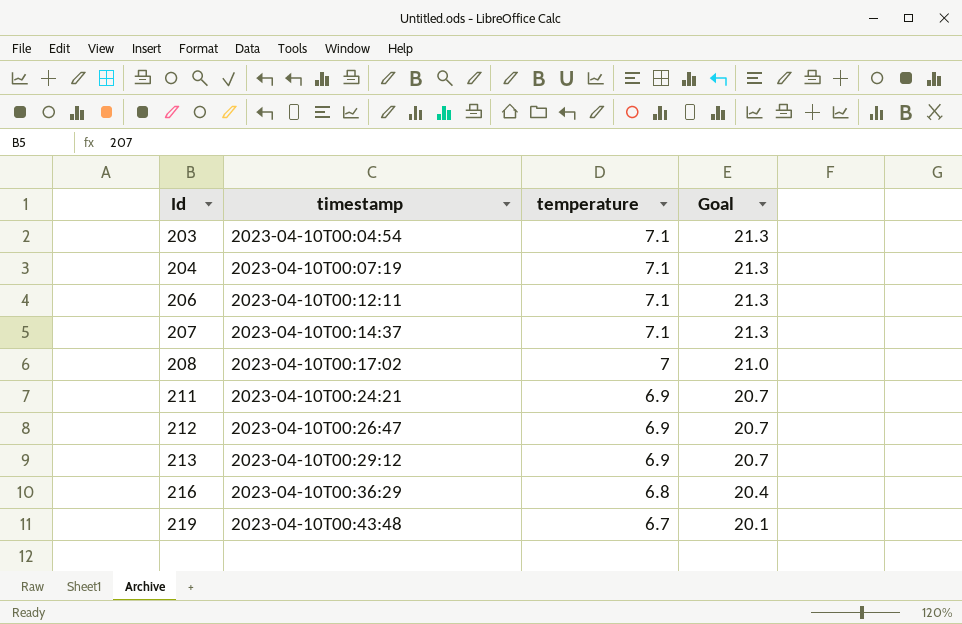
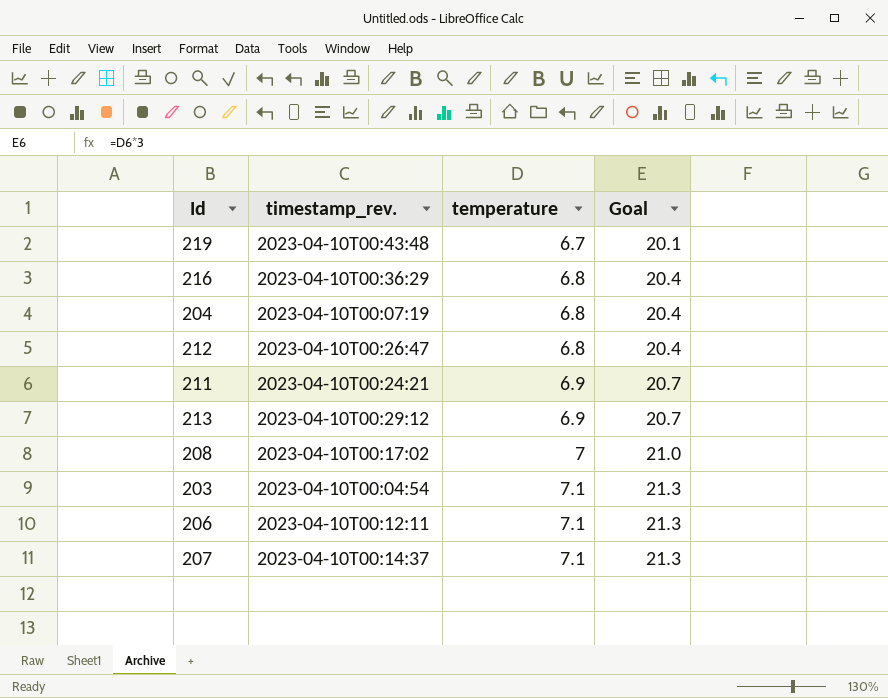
row order: Id ascending -> temperature ascending
column name: timestamp -> timestamp_rev.
204 | temperature: 7.1 -> 6.8
204 | Goal: 21.3 -> 20.4
212 | temperature: 6.9 -> 6.8
212 | Goal: 20.7 -> 20.4

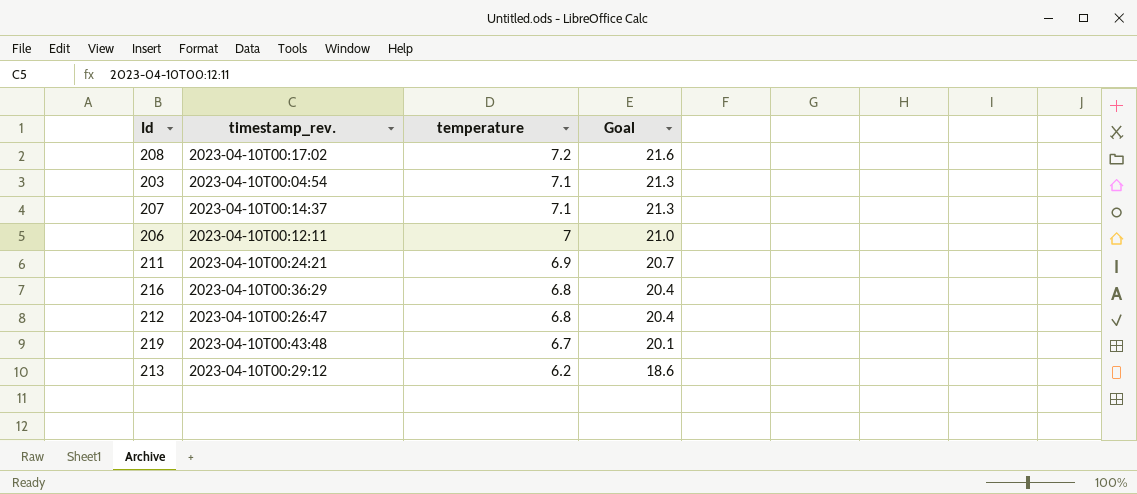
row order: temperature ascending -> temperature descending
row 204: 2023-04-10T00:07:19 | 6.8 | 20.4 -> none
208 | temperature: 7 -> 7.2
208 | Goal: 21.0 -> 21.6
206 | temperature: 7.1 -> 7
206 | Goal: 21.3 -> 21.0
213 | temperature: 6.9 -> 6.2
213 | Goal: 20.7 -> 18.6

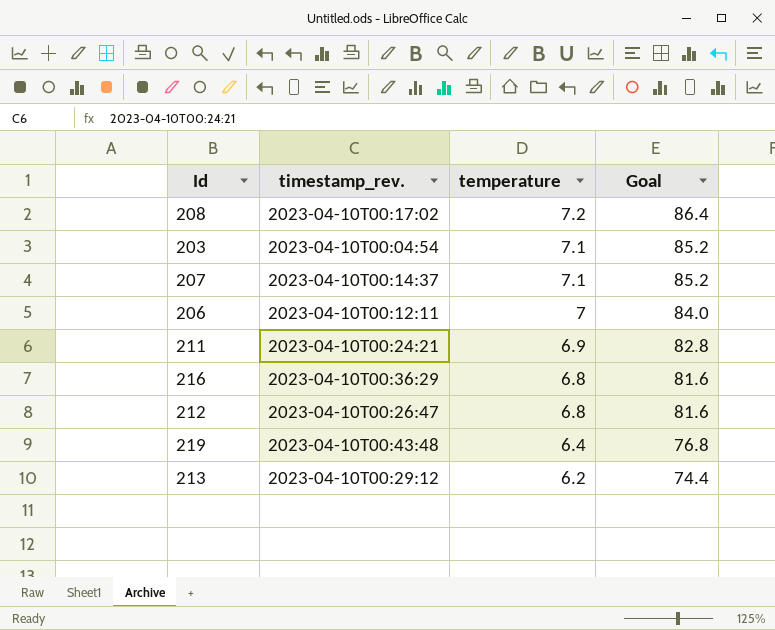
column Goal | formula: [temperature] * 3 -> [temperature] * 12
219 | temperature: 6.7 -> 6.4

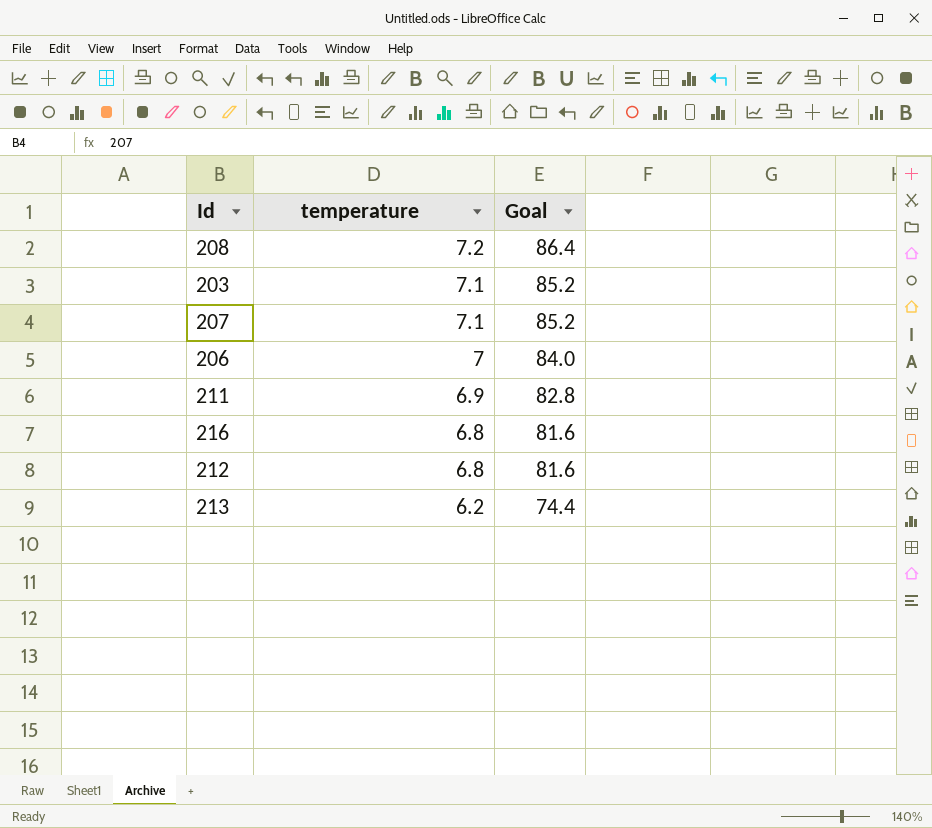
column timestamp_rev. | position: 2 -> none
row 219: 2023-04-10T00:43:48 | 6.4 | 76.8 -> none

